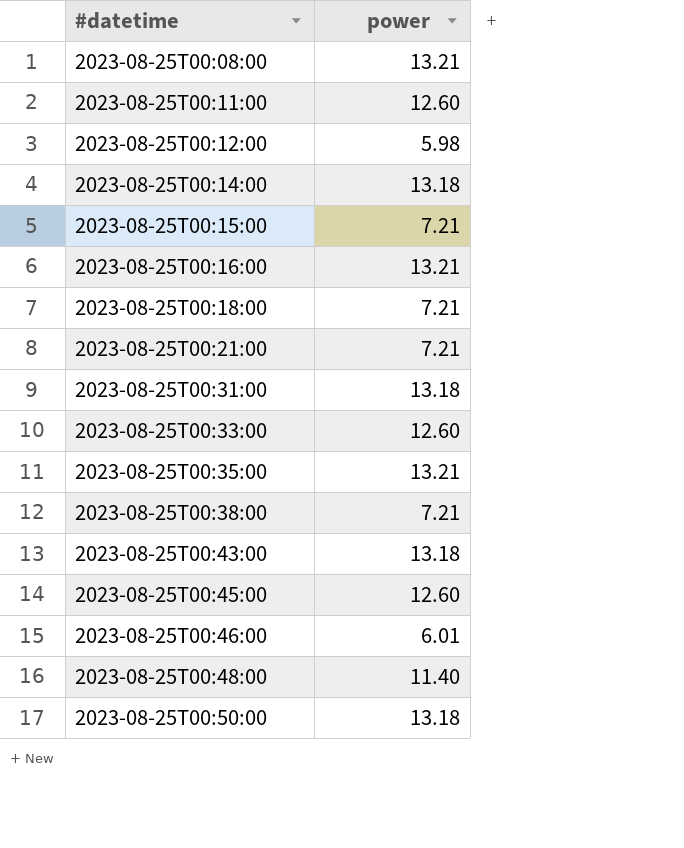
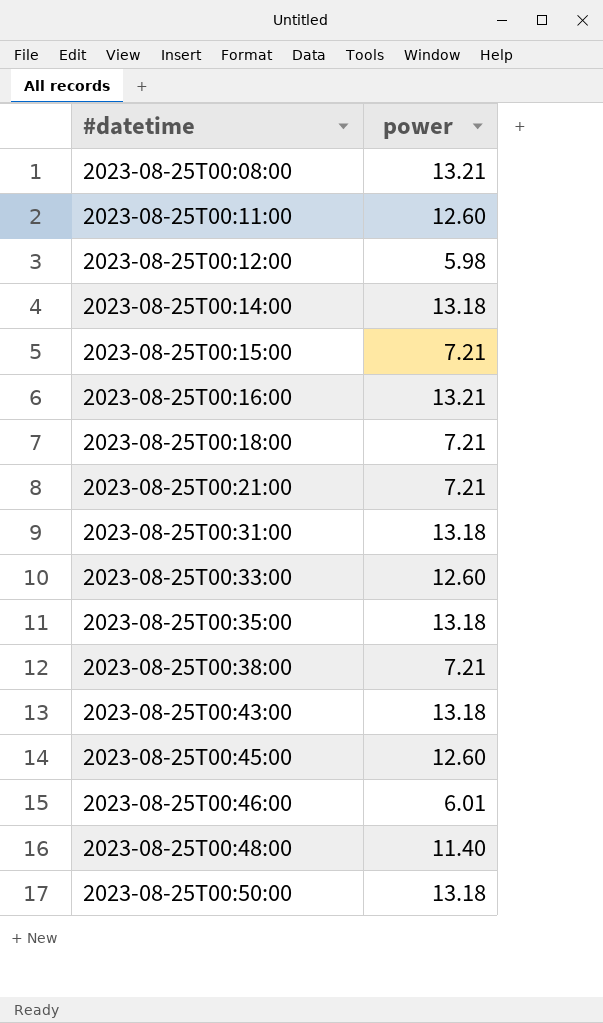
2023-08-25T00:35:00 | power: 13.21 -> 13.18

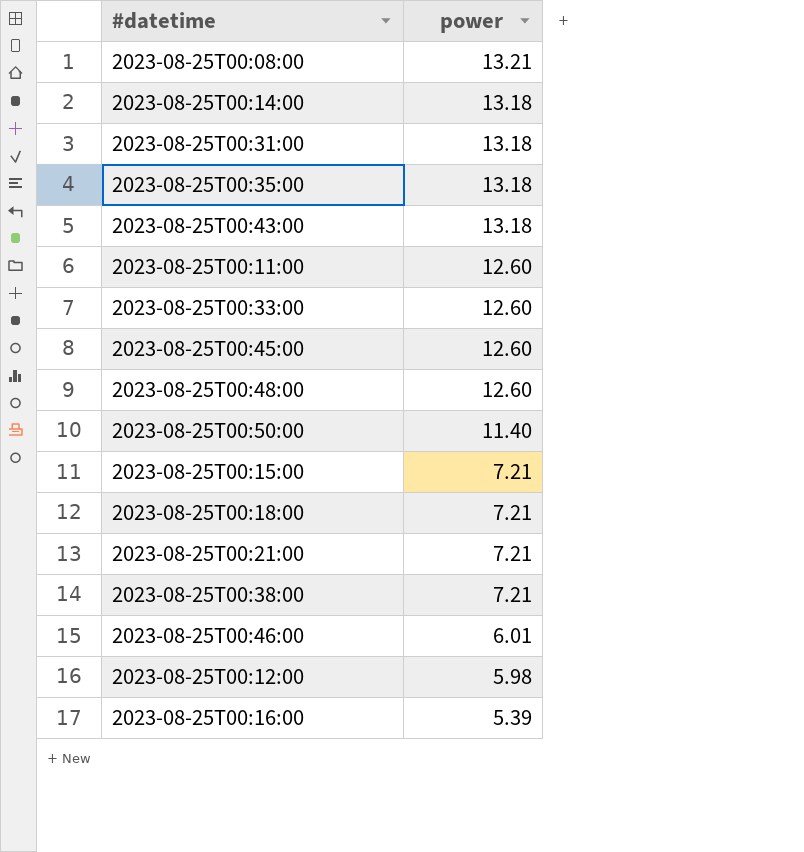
row order: #datetime ascending -> power descending
2023-08-25T00:48:00 | power: 11.40 -> 12.60
2023-08-25T00:50:00 | power: 13.18 -> 11.40
2023-08-25T00:16:00 | power: 13.21 -> 5.39

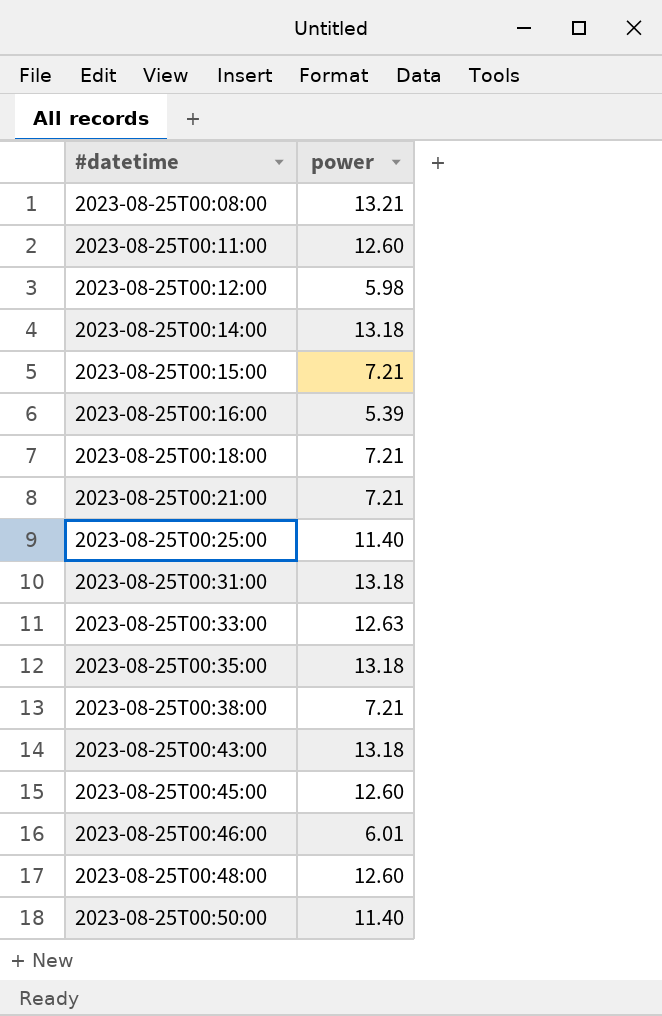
row order: power descending -> #datetime ascending
row 2023-08-25T00:25:00: none -> 11.40
2023-08-25T00:33:00 | power: 12.60 -> 12.63

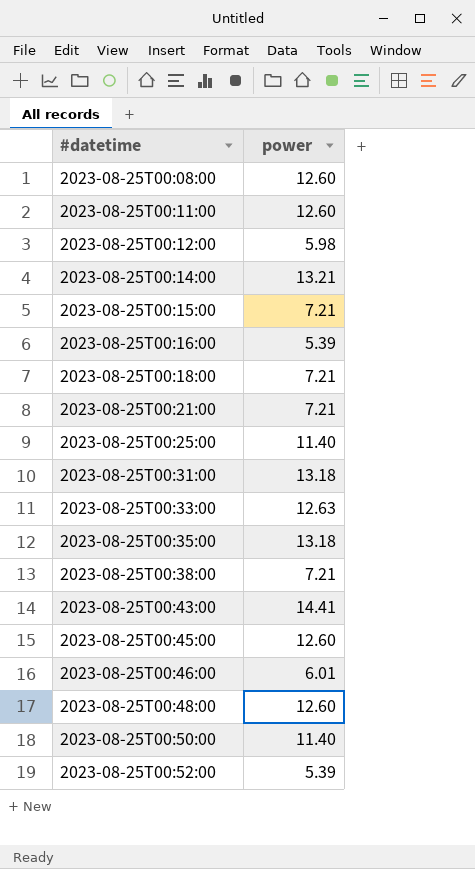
2023-08-25T00:08:00 | power: 13.21 -> 12.60
2023-08-25T00:14:00 | power: 13.18 -> 13.21
2023-08-25T00:43:00 | power: 13.18 -> 14.41
row 2023-08-25T00:52:00: none -> 5.39

